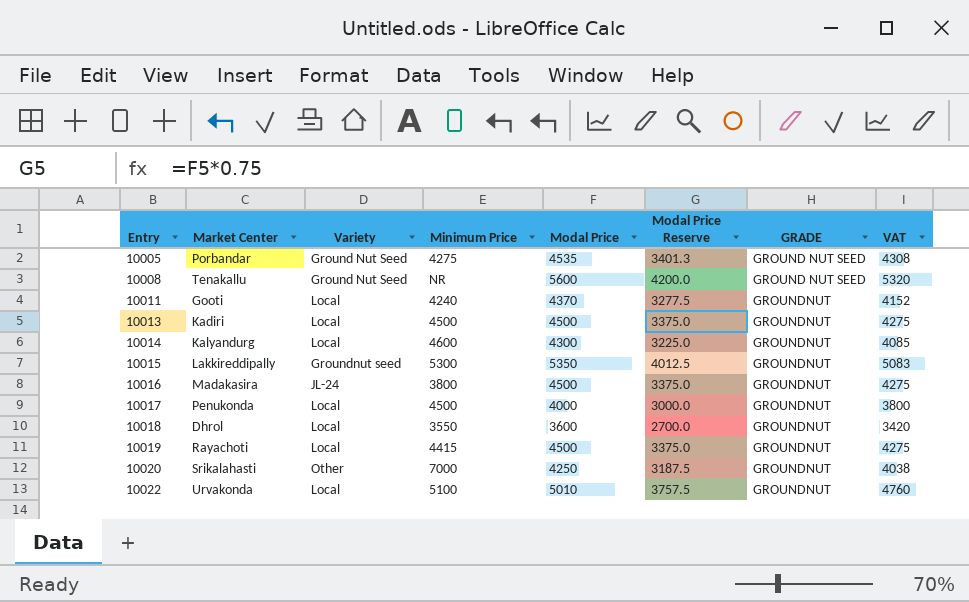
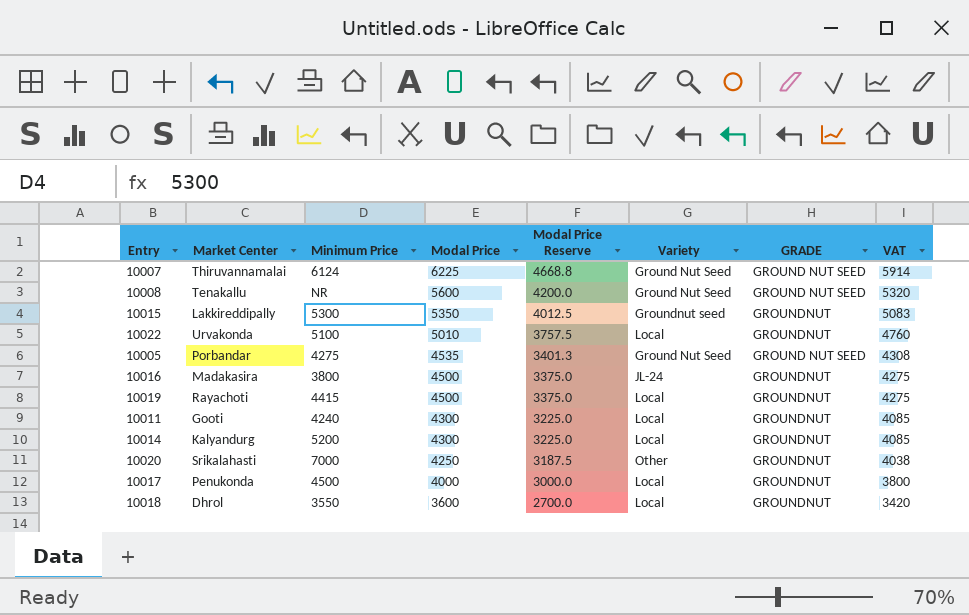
row order: Entry ascending -> Modal Price descending
column Variety | position: 3 -> 6
row 10013: Kadiri | Local | 4500 | 4500 | 3375.0 | GROUNDNUT | 4275 -> none
row 10007: none -> Thiruvannamalai | 6124 | 6225 | 4668.8 | Ground Nut Seed | GROUND NUT SEED | 5914
10011 | Modal Price: 4370 -> 4300
10011 | Modal Price Reserve: 3277.5 -> 3225.0
10011 | VAT: 4152 -> 4085
10014 | Minimum Price: 4600 -> 5200

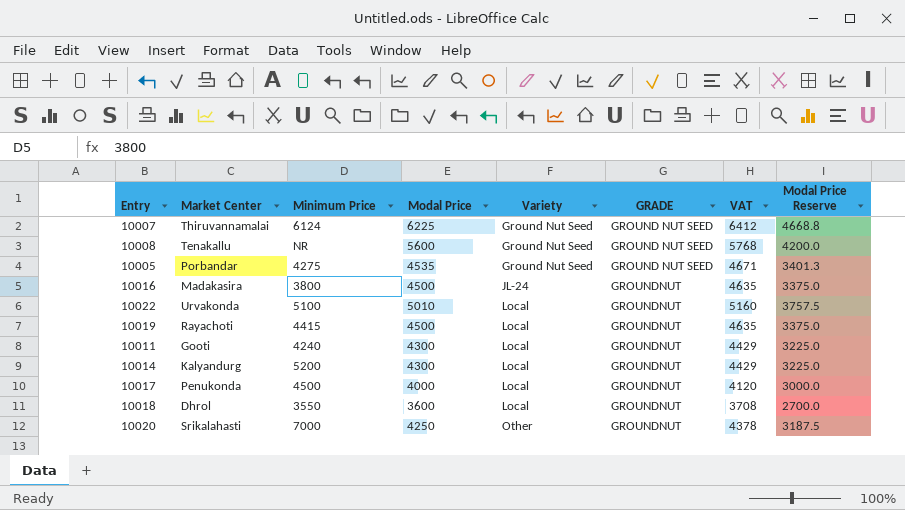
row order: Modal Price descending -> Variety ascending
column VAT | formula: [Modal Price] * 0.95 -> [Modal Price] * 1.03
column Modal Price Reserve | position: 5 -> 8
row 10015: Lakkireddipally | 5300 | 5350 | 4012.5 | Groundnut seed | GROUNDNUT | 5083 -> none

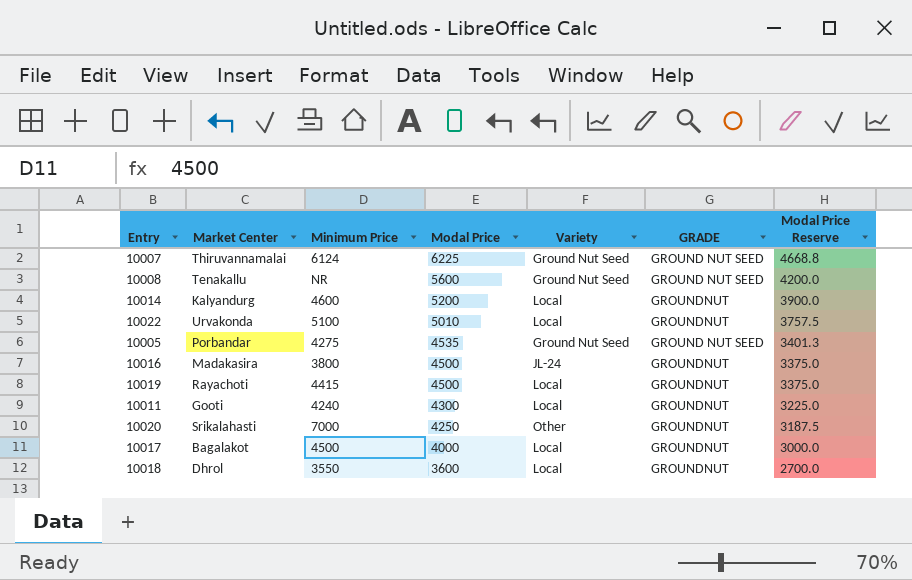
row order: Variety ascending -> Modal Price descending
column VAT | formula: [Modal Price] * 1.03 -> none
10014 | Minimum Price: 5200 -> 4600
10014 | Modal Price: 4300 -> 5200
10014 | Modal Price Reserve: 3225.0 -> 3900.0
10017 | Market Center: Penukonda -> Bagalakot

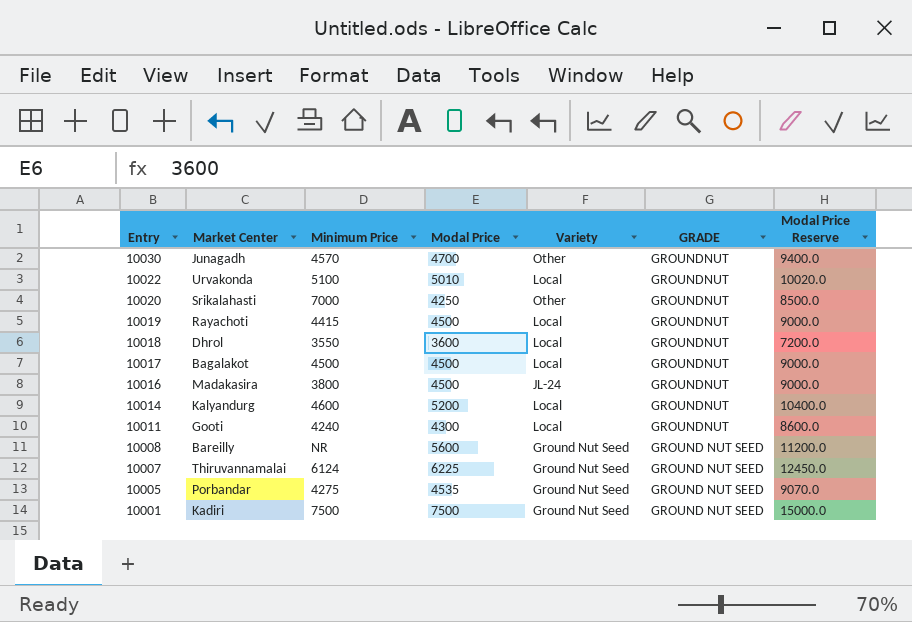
row order: Modal Price descending -> Entry descending
column Modal Price Reserve | formula: [Modal Price] * 0.75 -> [Modal Price] * 2
row 10030: none -> Junagadh | 4570 | 4700 | Other | GROUNDNUT | 9400.0
10017 | Modal Price: 4000 -> 4500
10008 | Market Center: Tenakallu -> Bareilly
row 10001: none -> Kadiri | 7500 | 7500 | Ground Nut Seed | GROUND NUT SEED | 15000.0

